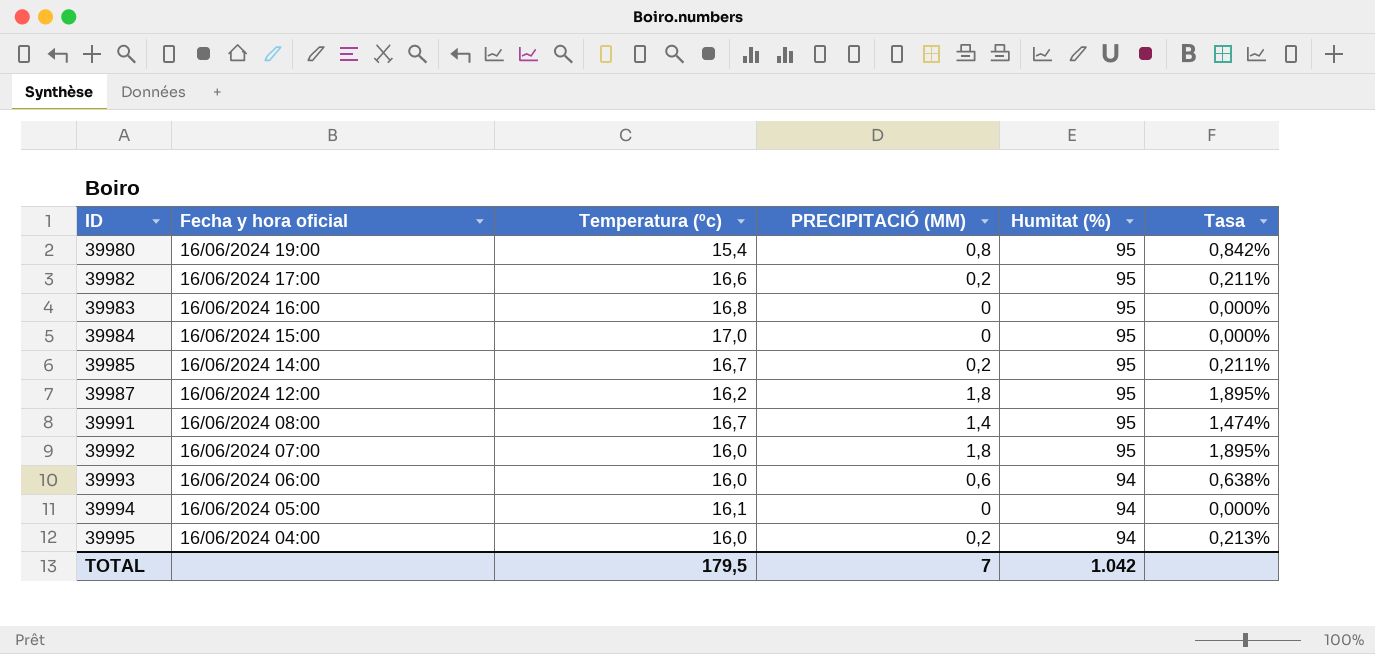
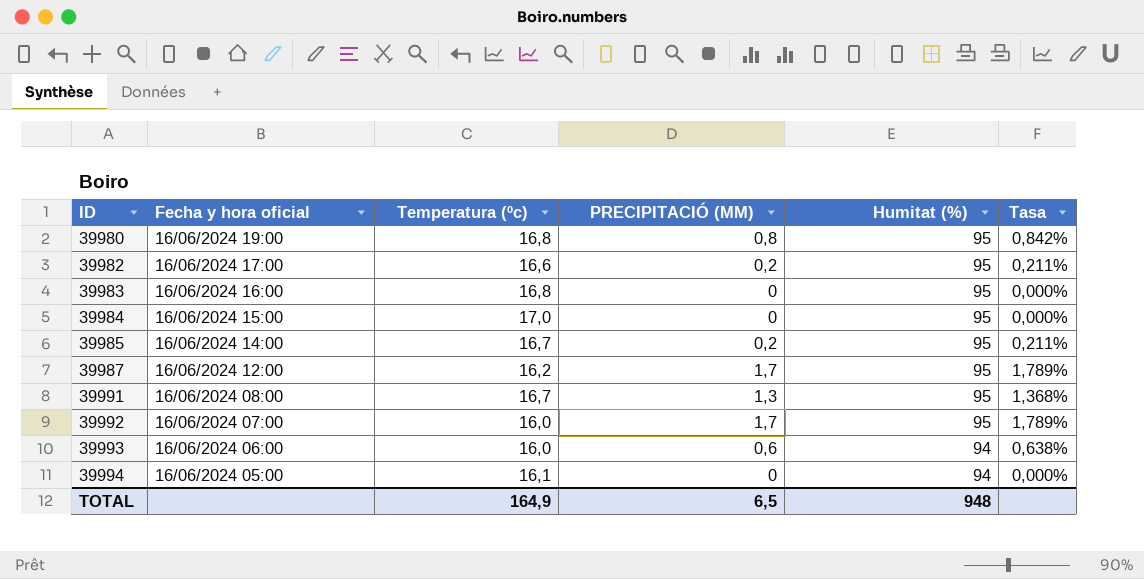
row 39995: 16/06/2024 04:00 | 16,0 | 0,2 | 94 | 0,213% -> none
39980 | Temperatura (ºc): 15,4 -> 16,8
39987 | PRECIPITACIÓ (MM): 1,8 -> 1,7
39987 | Tasa: 1,895% -> 1,789%
39991 | PRECIPITACIÓ (MM): 1,4 -> 1,3
39991 | Tasa: 1,474% -> 1,368%
39992 | PRECIPITACIÓ (MM): 1,8 -> 1,7
39992 | Tasa: 1,895% -> 1,789%
TOTAL | Temperatura (ºc): 179,5 -> 164,9
TOTAL | PRECIPITACIÓ (MM): 7 -> 6,5
TOTAL | Humitat (%): 1.042 -> 948

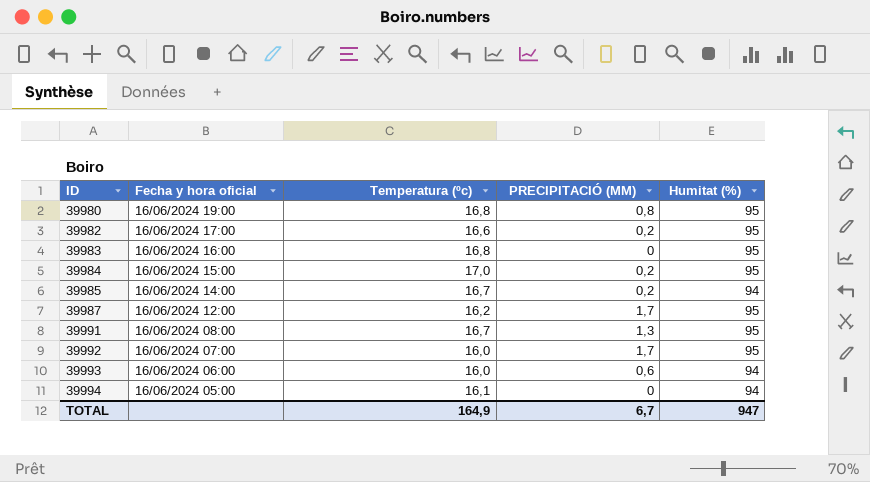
column Tasa | formula: [PRECIPITACIÓ (MM)] / [Humitat (%)] -> none
39984 | PRECIPITACIÓ (MM): 0 -> 0,2
39985 | Humitat (%): 95 -> 94
TOTAL | PRECIPITACIÓ (MM): 6,5 -> 6,7
TOTAL | Humitat (%): 948 -> 947

